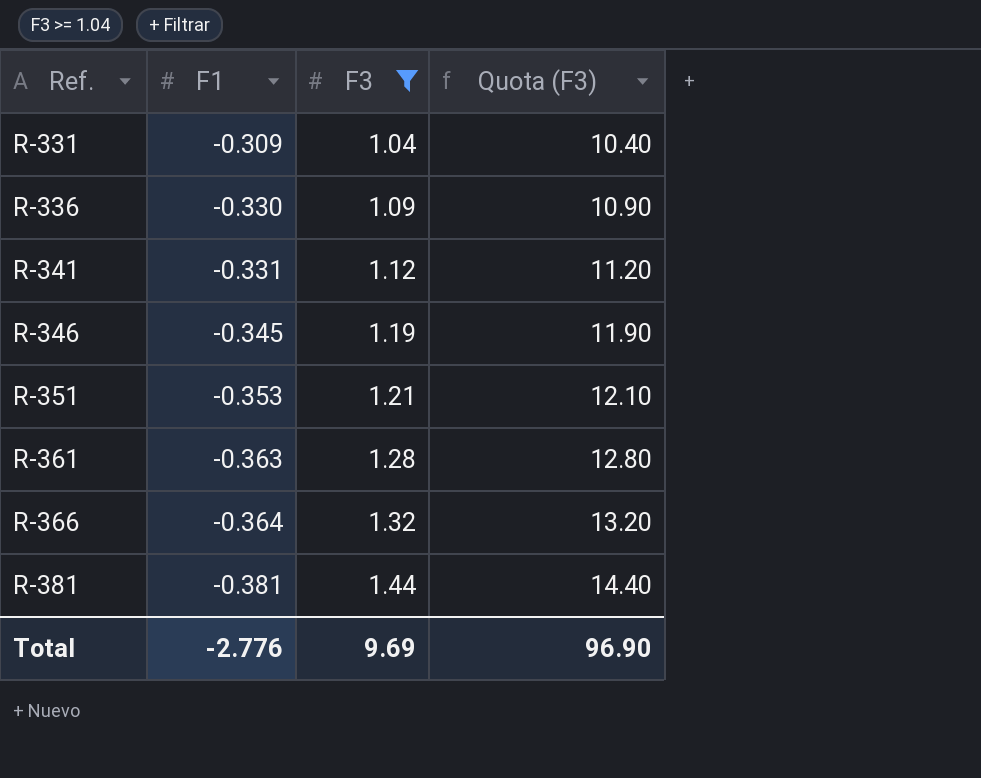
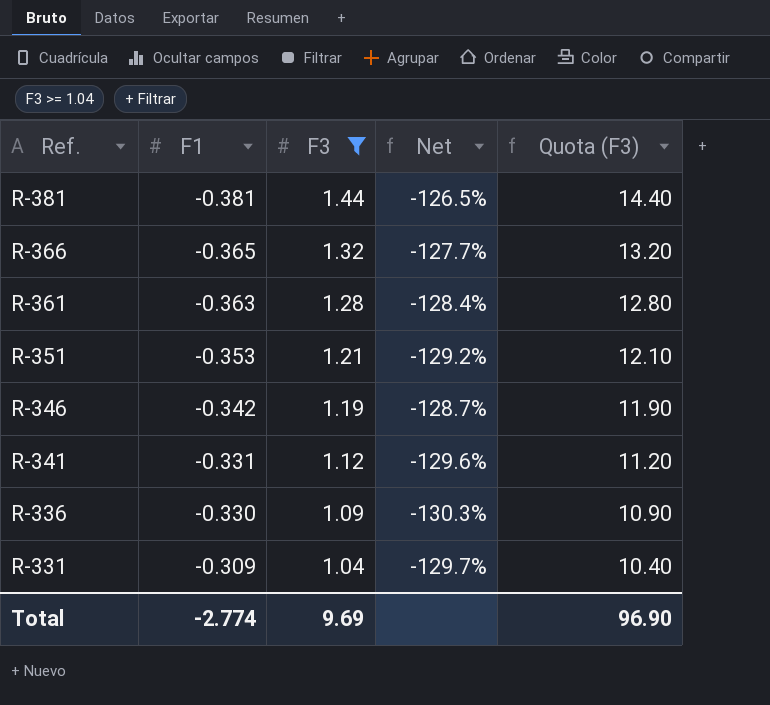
row order: Ref. ascending -> Ref. descending
column Net | formula: none -> ([F1] - [F3]) / [F3]
R-366 | F1: -0.364 -> -0.365
R-346 | F1: -0.345 -> -0.342
Total | F1: -2.776 -> -2.774

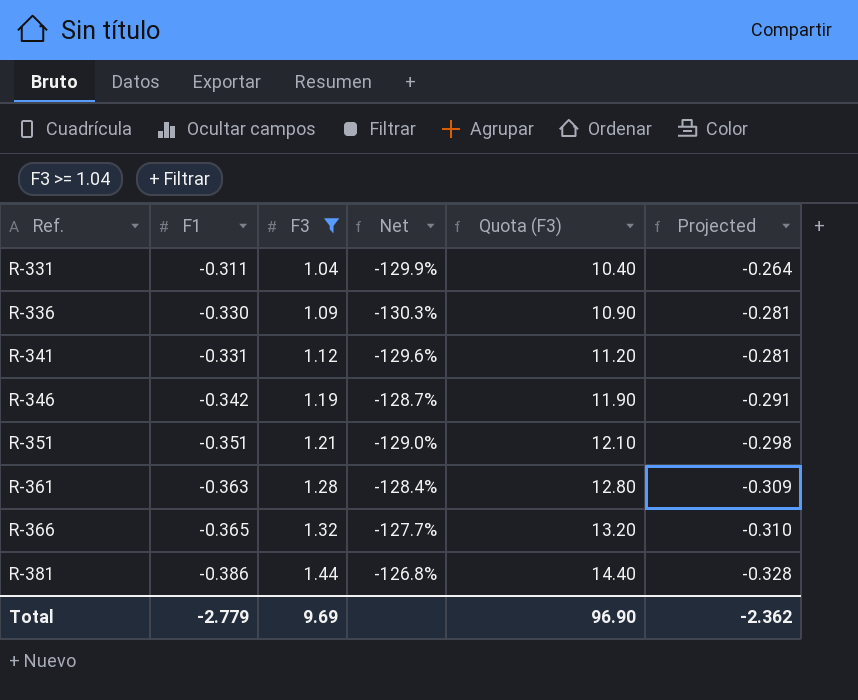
row order: Ref. descending -> Ref. ascending
column Projected | formula: none -> [F1] * 0.85
R-331 | F1: -0.309 -> -0.311
R-331 | Net: -129.7% -> -129.9%
R-351 | F1: -0.353 -> -0.351
R-351 | Net: -129.2% -> -129.0%
R-381 | F1: -0.381 -> -0.386
R-381 | Net: -126.5% -> -126.8%
Total | F1: -2.774 -> -2.779

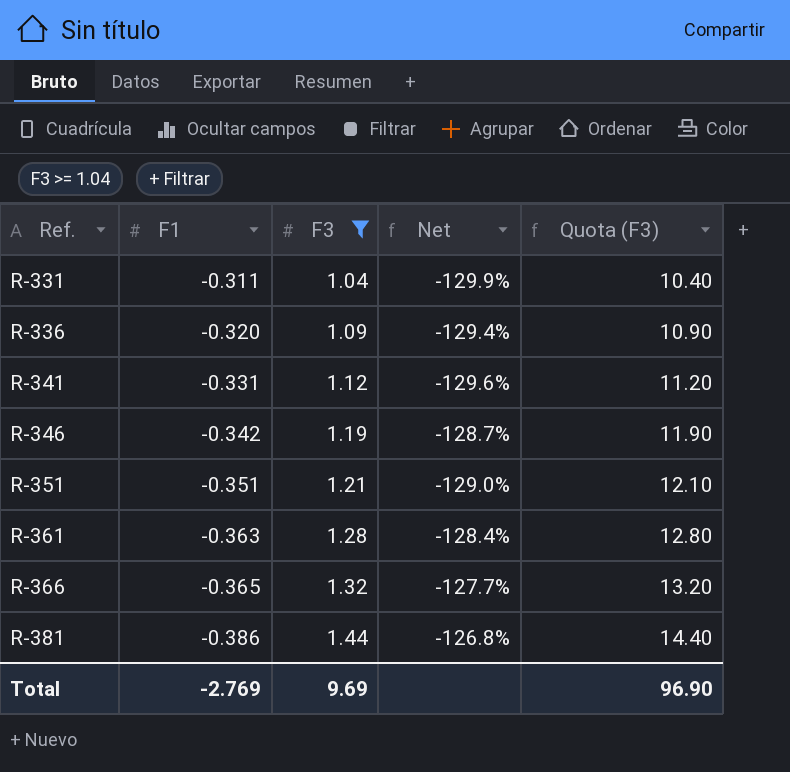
column Projected | formula: [F1] * 0.85 -> none
R-336 | F1: -0.330 -> -0.320
R-336 | Net: -130.3% -> -129.4%
Total | F1: -2.779 -> -2.769

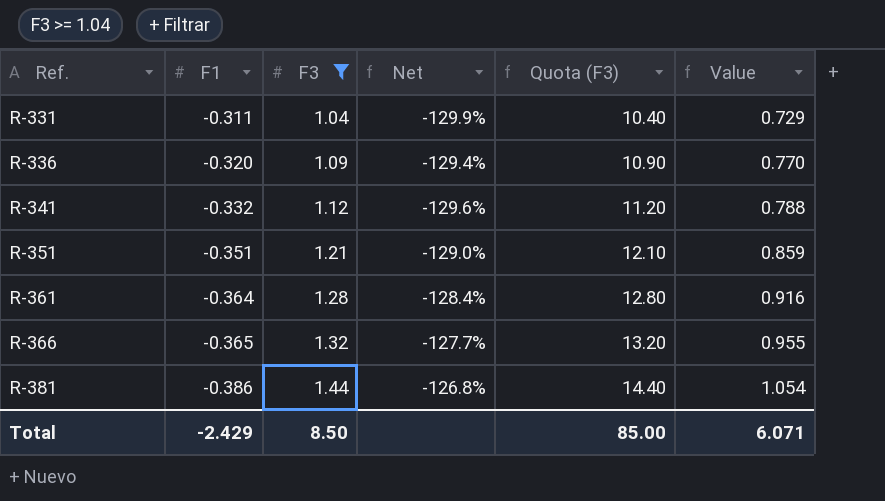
column Value | formula: none -> [F1] + [F3]
row R-346: -0.342 | 1.19 | -128.7% | 11.90 -> none
R-341 | F1: -0.331 -> -0.332
R-361 | F1: -0.363 -> -0.364
Total | F1: -2.769 -> -2.429
Total | F3: 9.69 -> 8.50
Total | Quota (F3): 96.90 -> 85.00

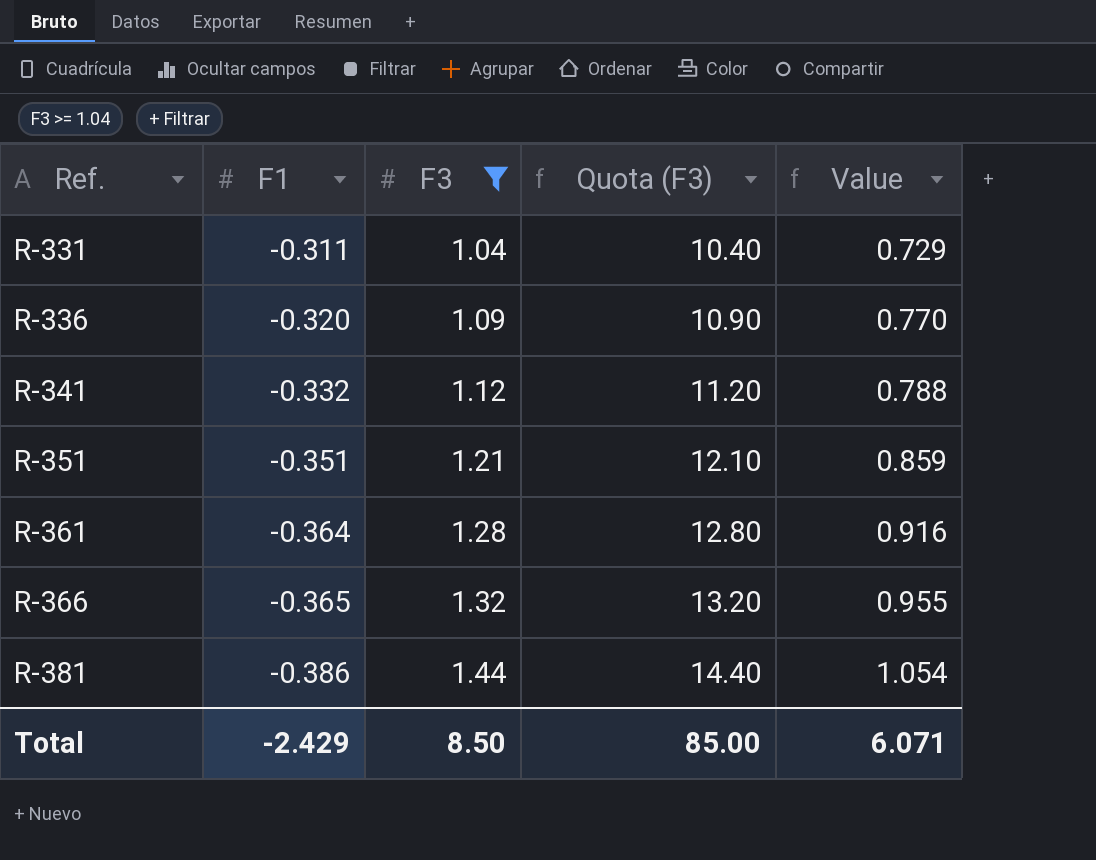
column Net | formula: ([F1] - [F3]) / [F3] -> none

